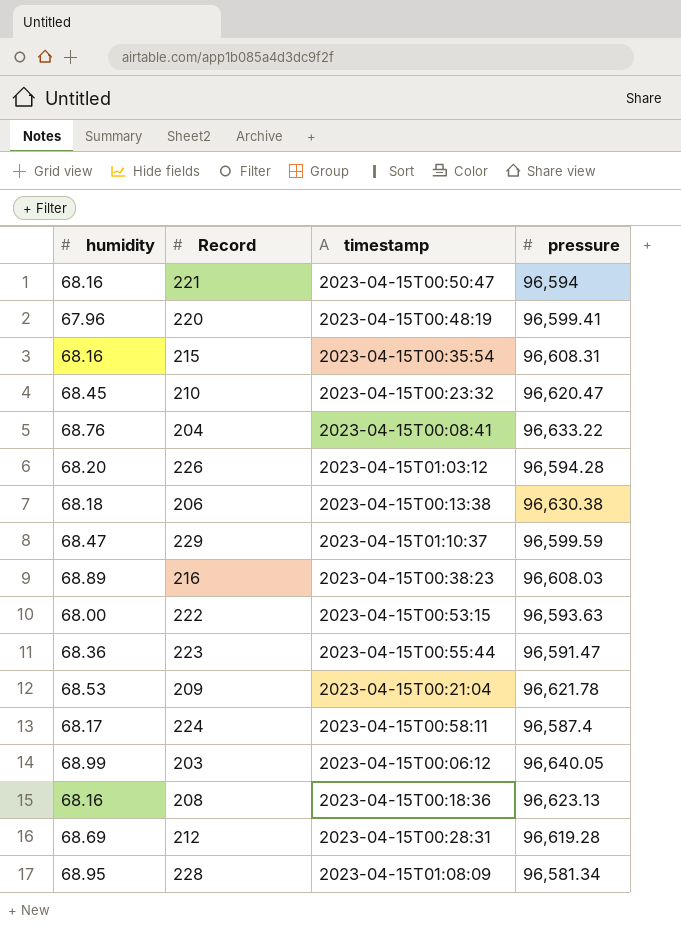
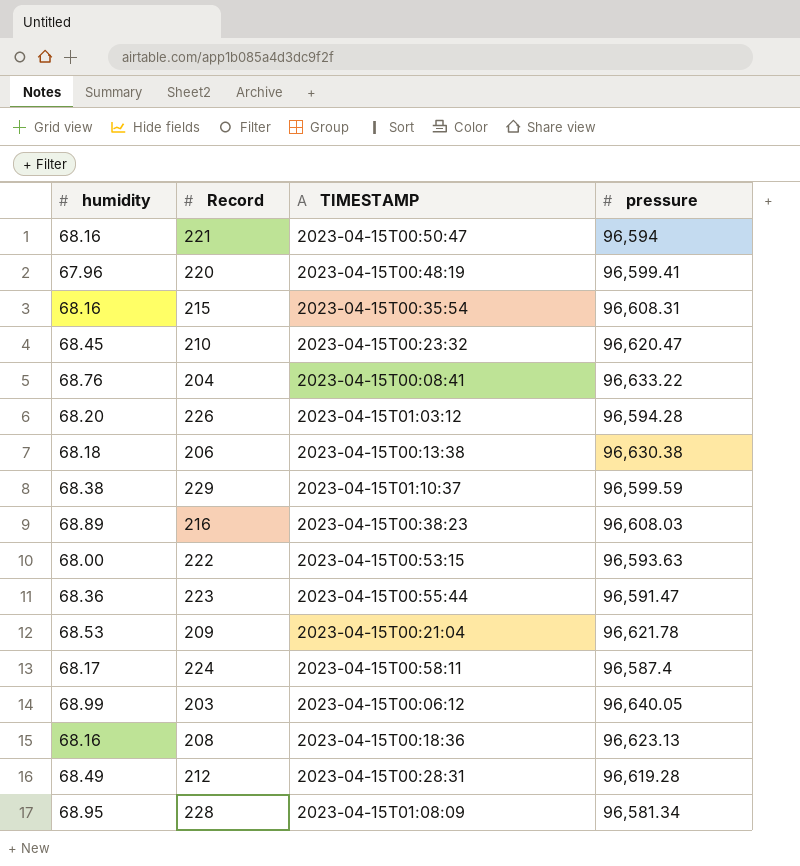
column name: timestamp -> TIMESTAMP
229 | humidity: 68.47 -> 68.38
212 | humidity: 68.69 -> 68.49

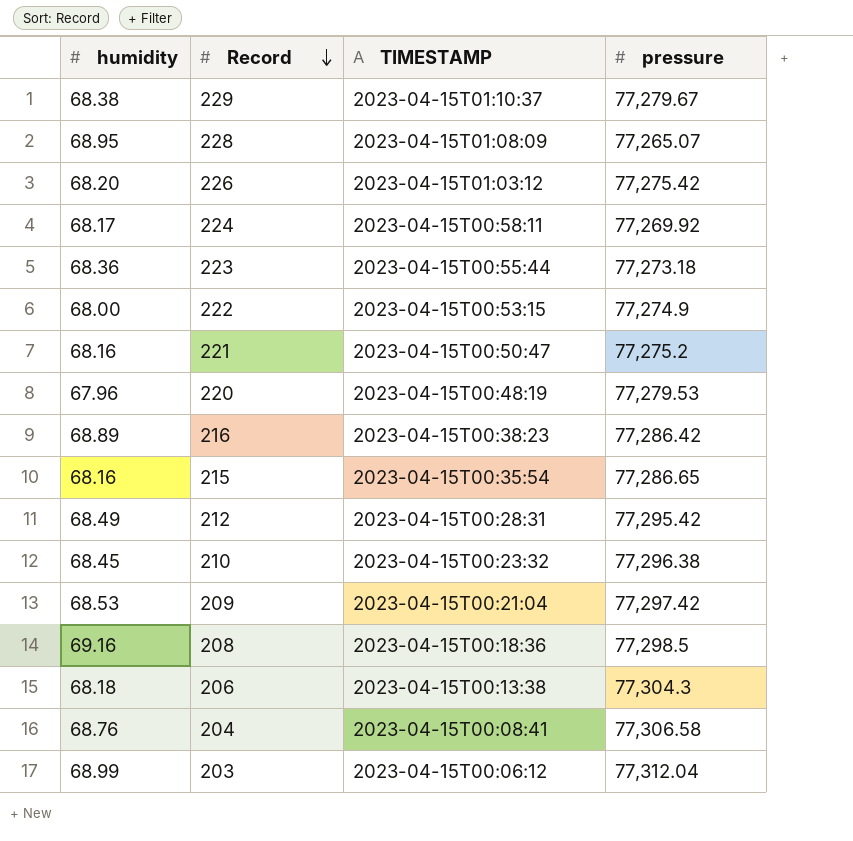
row order: none -> Record descending
229 | pressure: 96,599.59 -> 77,279.67
228 | pressure: 96,581.34 -> 77,265.07
226 | pressure: 96,594.28 -> 77,275.42
224 | pressure: 96,587.4 -> 77,269.92
223 | pressure: 96,591.47 -> 77,273.18
222 | pressure: 96,593.63 -> 77,274.9
221 | pressure: 96,594 -> 77,275.2
220 | pressure: 96,599.41 -> 77,279.53
216 | pressure: 96,608.03 -> 77,286.42
215 | pressure: 96,608.31 -> 77,286.65
212 | pressure: 96,619.28 -> 77,295.42
210 | pressure: 96,620.47 -> 77,296.38
209 | pressure: 96,621.78 -> 77,297.42
208 | humidity: 68.16 -> 69.16
208 | pressure: 96,623.13 -> 77,298.5
206 | pressure: 96,630.38 -> 77,304.3
204 | pressure: 96,633.22 -> 77,306.58
203 | pressure: 96,640.05 -> 77,312.04

